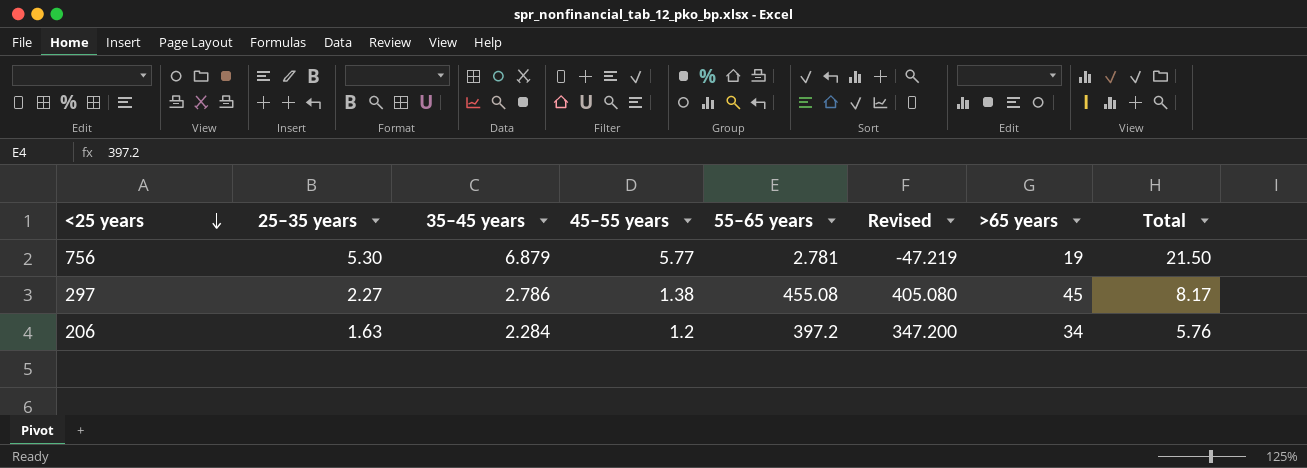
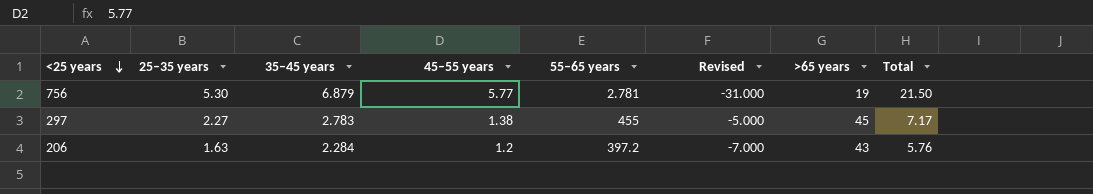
column Revised | formula: [55–65 years] - 50 -> [>65 years] - 50
297 | 35–45 years: 2.786 -> 2.783
297 | 55–65 years: 455.08 -> 455
297 | Total: 8.17 -> 7.17
206 | >65 years: 34 -> 43

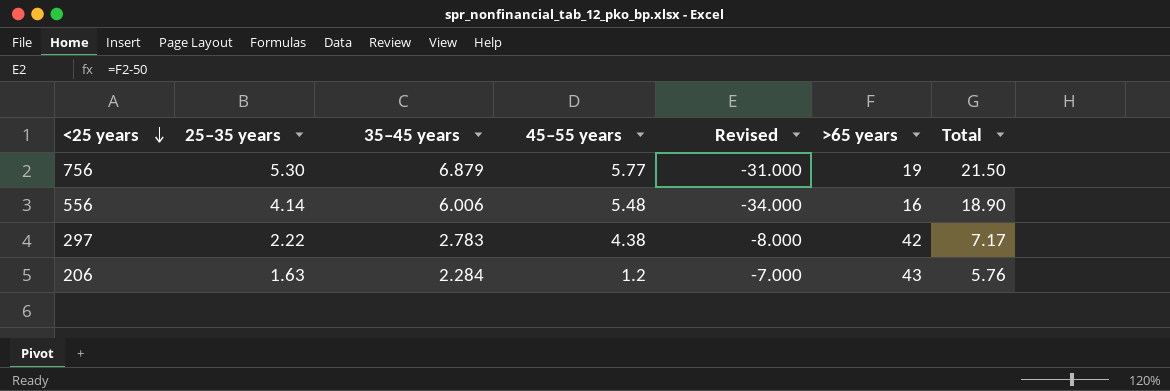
column 55–65 years | position: 5 -> none
row 556: none -> 4.14 | 6.006 | 5.48 | -34.000 | 16 | 18.90
297 | 25–35 years: 2.27 -> 2.22
297 | 45–55 years: 1.38 -> 4.38
297 | Revised: -5.000 -> -8.000
297 | >65 years: 45 -> 42

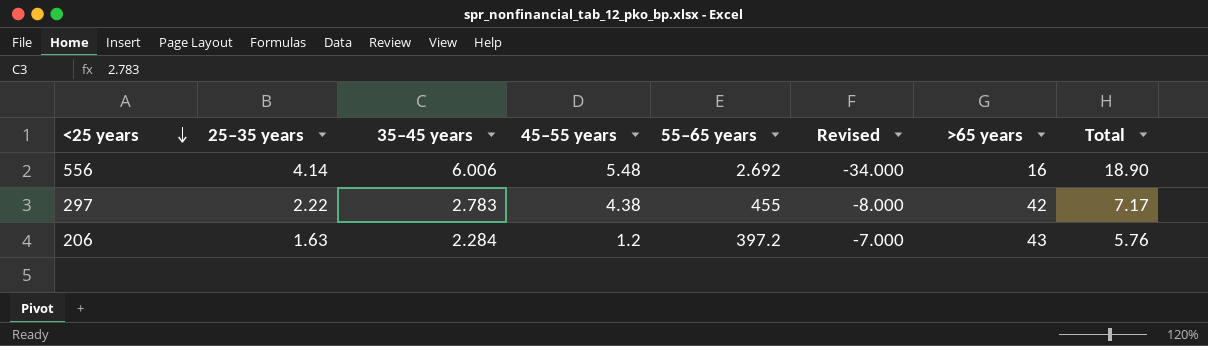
column 55–65 years | position: none -> 5
row 756: 5.30 | 6.879 | 5.77 | -31.000 | 19 | 21.50 -> none

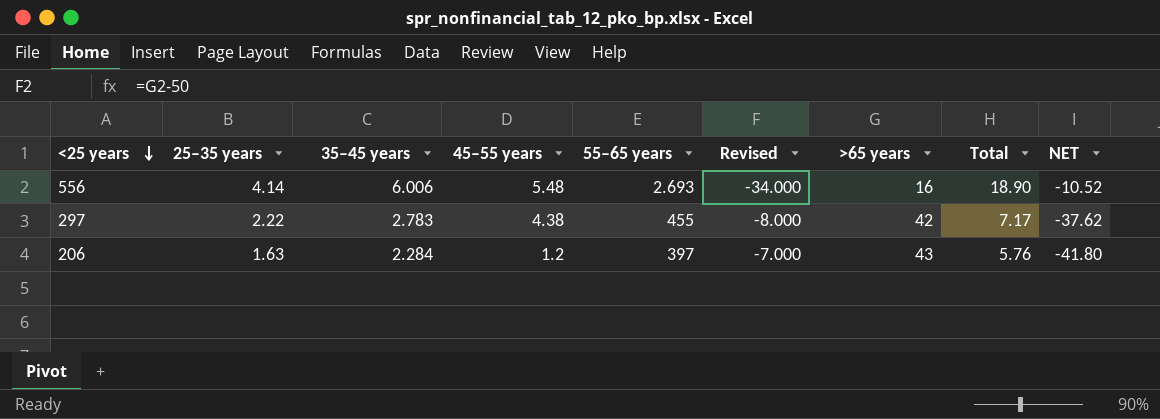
column NET | formula: none -> [45–55 years] - [>65 years]
556 | 55–65 years: 2.692 -> 2.693
206 | 55–65 years: 397.2 -> 397

